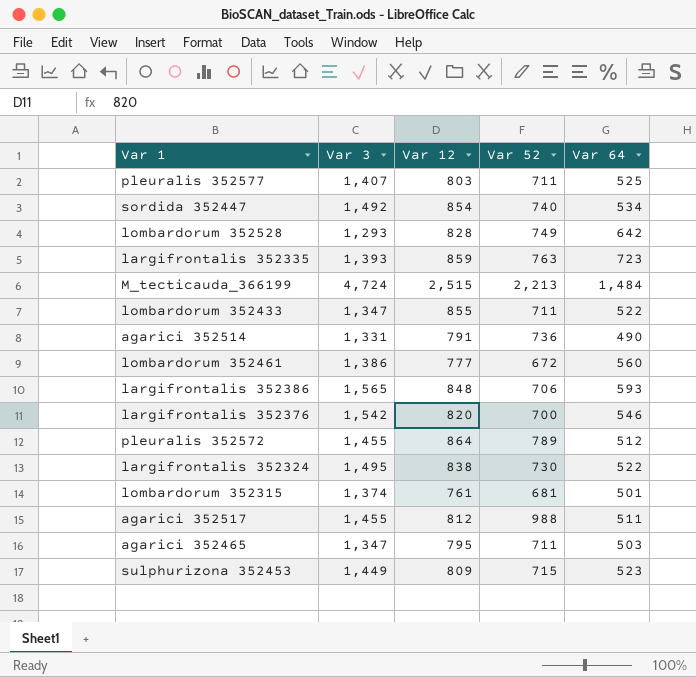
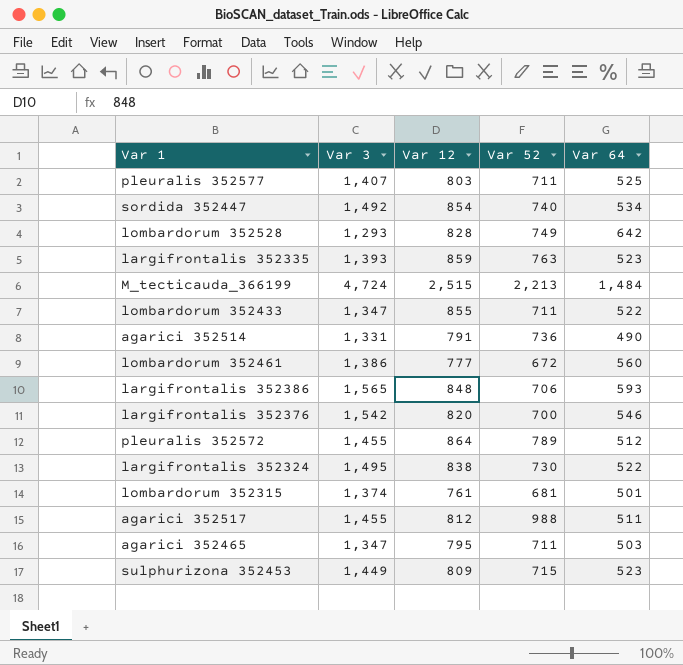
largifrontalis 352335 | Var 64: 723 -> 523

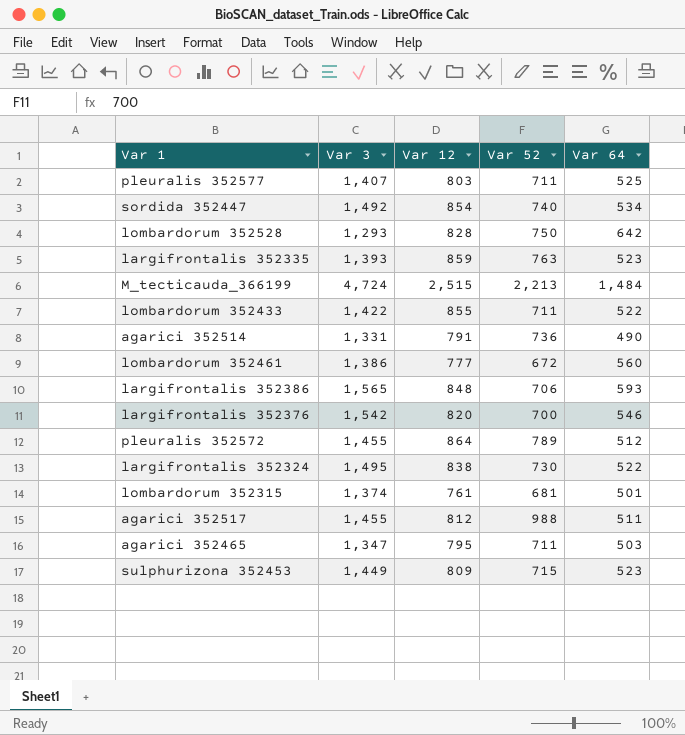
lombardorum 352528 | Var 52: 749 -> 750
lombardorum 352433 | Var 3: 1,347 -> 1,422

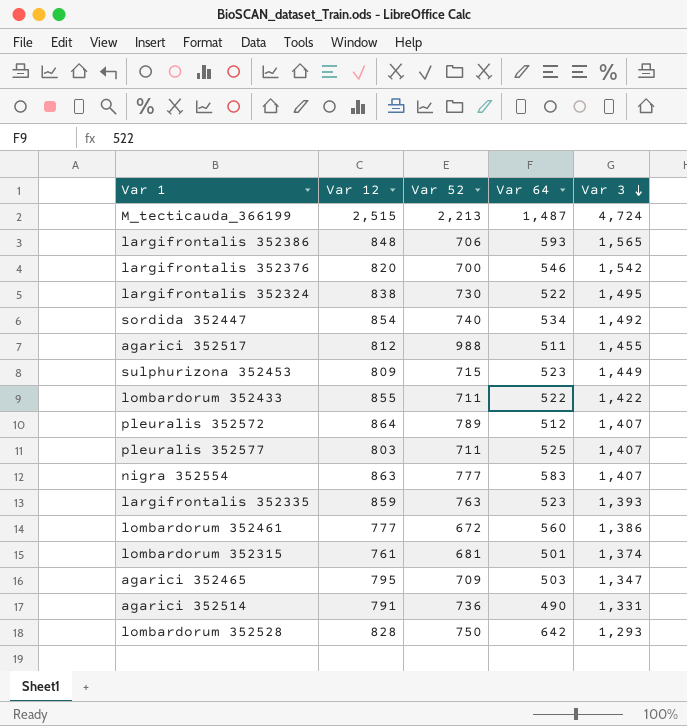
row order: none -> Var 3 descending
column Var 3 | position: 2 -> 5
M_tecticauda_366199 | Var 64: 1,484 -> 1,487
pleuralis 352572 | Var 3: 1,455 -> 1,407
row nigra 352554: none -> 863 | 777 | 583 | 1,407
agarici 352465 | Var 52: 711 -> 709

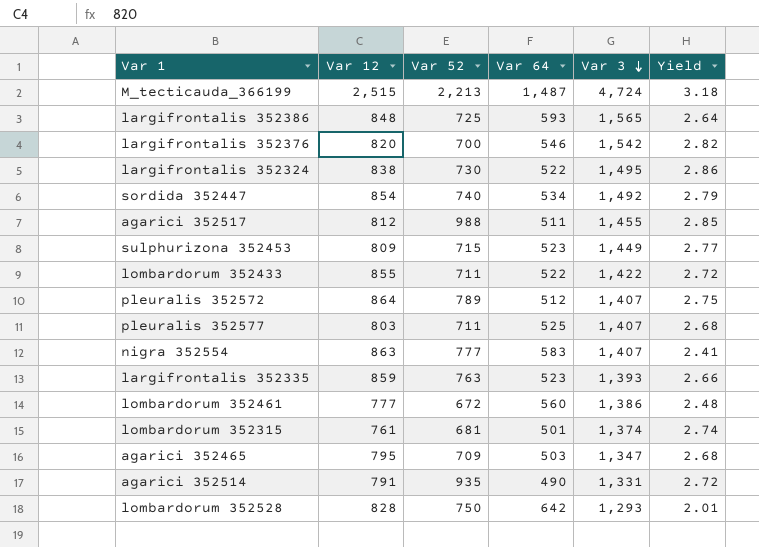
column Yield | formula: none -> [Var 3] / [Var 64]
largifrontalis 352386 | Var 52: 706 -> 725
agarici 352514 | Var 52: 736 -> 935

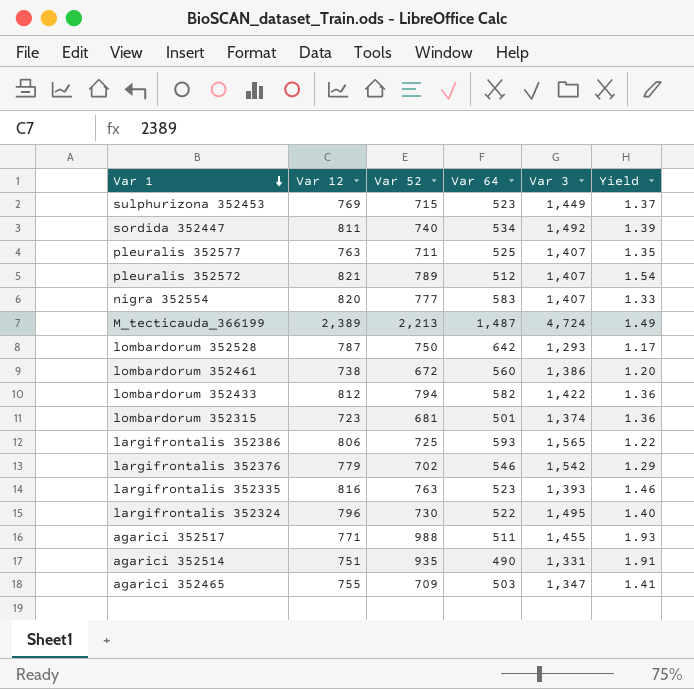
row order: Var 3 descending -> Var 1 descending
column Yield | formula: [Var 3] / [Var 64] -> [Var 52] / [Var 64]
sulphurizona 352453 | Var 12: 809 -> 769
sordida 352447 | Var 12: 854 -> 811
pleuralis 352577 | Var 12: 803 -> 763
pleuralis 352572 | Var 12: 864 -> 821
nigra 352554 | Var 12: 863 -> 820
M_tecticauda_366199 | Var 12: 2,515 -> 2,389
lombardorum 352528 | Var 12: 828 -> 787
lombardorum 352461 | Var 12: 777 -> 738
lombardorum 352433 | Var 12: 855 -> 812
lombardorum 352433 | Var 52: 711 -> 794
lombardorum 352433 | Var 64: 522 -> 582
lombardorum 352315 | Var 12: 761 -> 723
largifrontalis 352386 | Var 12: 848 -> 806
largifrontalis 352376 | Var 12: 820 -> 779
largifrontalis 352376 | Var 52: 700 -> 702
largifrontalis 352335 | Var 12: 859 -> 816
largifrontalis 352324 | Var 12: 838 -> 796
agarici 352517 | Var 12: 812 -> 771
agarici 352514 | Var 12: 791 -> 751
agarici 352465 | Var 12: 795 -> 755

